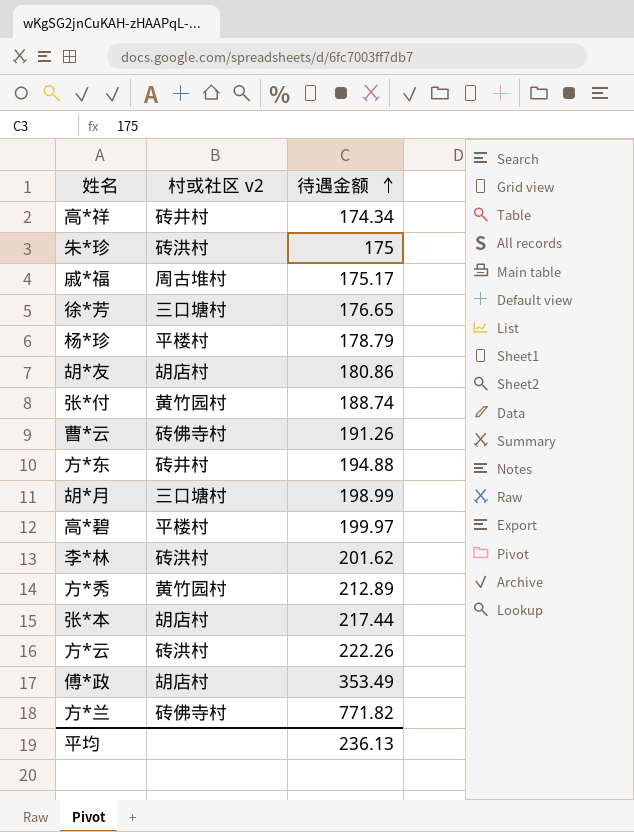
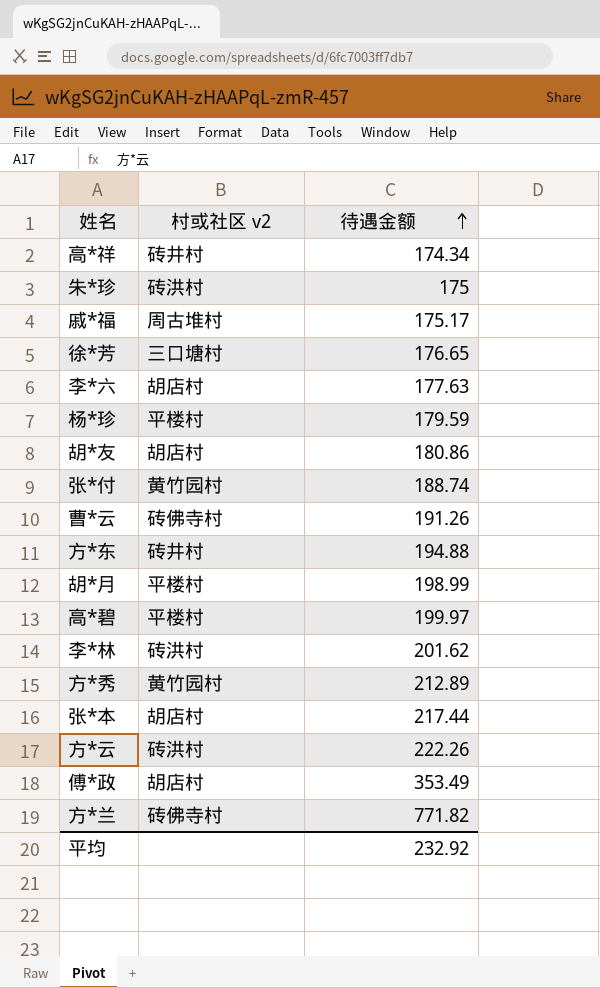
row 李*六: none -> 胡店村 | 177.63
杨*珍 | 待遇金额: 178.79 -> 179.59
胡*月 | 村或社区 v2: 三口塘村 -> 平楼村
平均 | 待遇金额: 236.13 -> 232.92

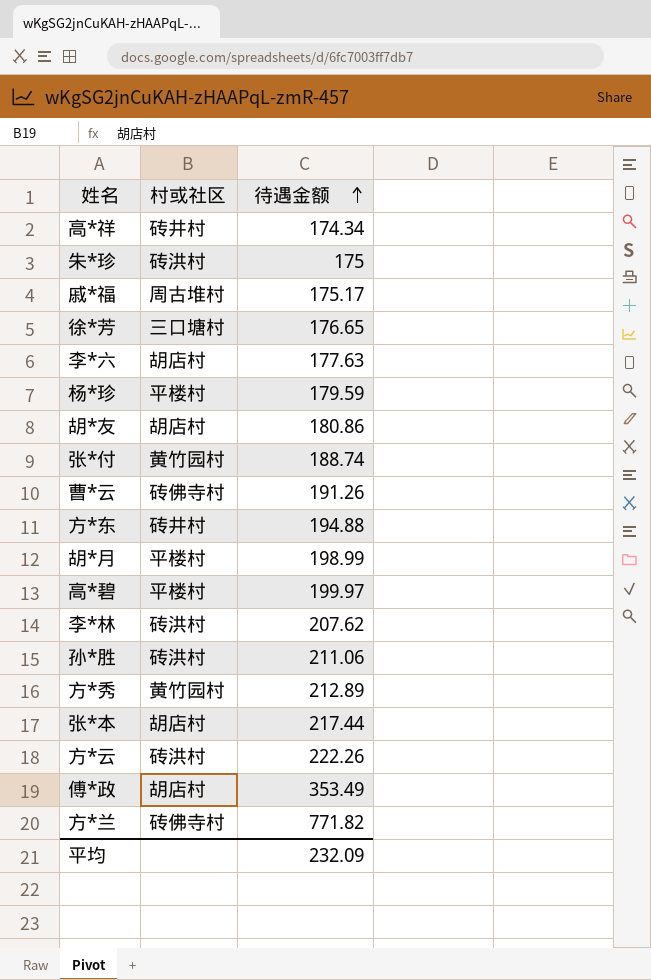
column name: 村或社区 v2 -> 村或社区
李*林 | 待遇金额: 201.62 -> 207.62
row 孙*胜: none -> 砖洪村 | 211.06
平均 | 待遇金额: 232.92 -> 232.09

